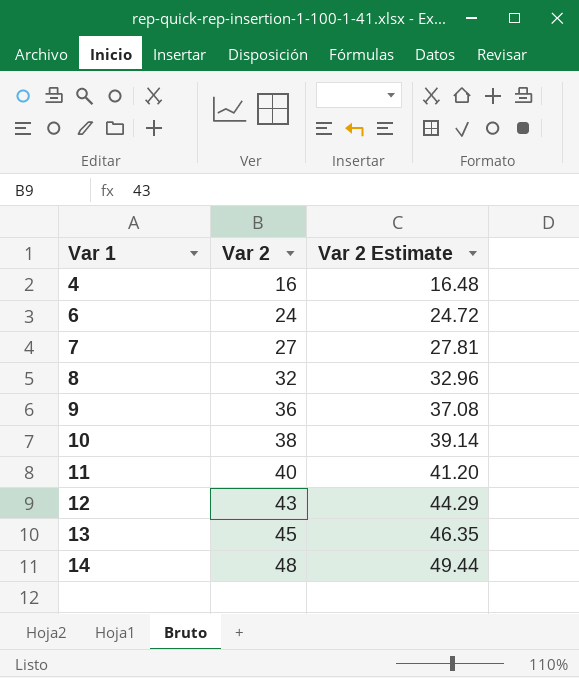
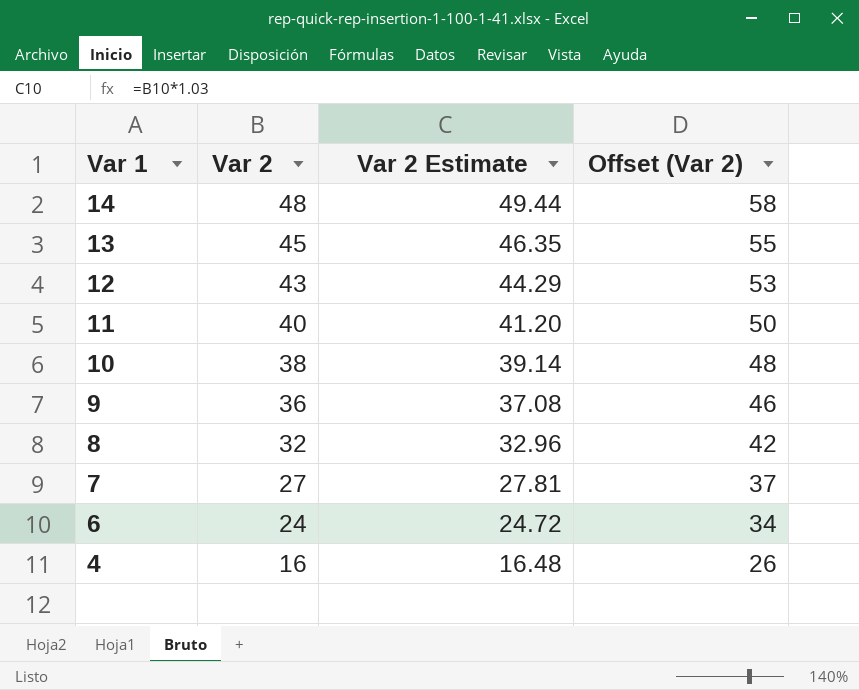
row order: Var 1 ascending -> Var 1 descending
column Offset (Var 2) | formula: none -> [Var 2] + 10

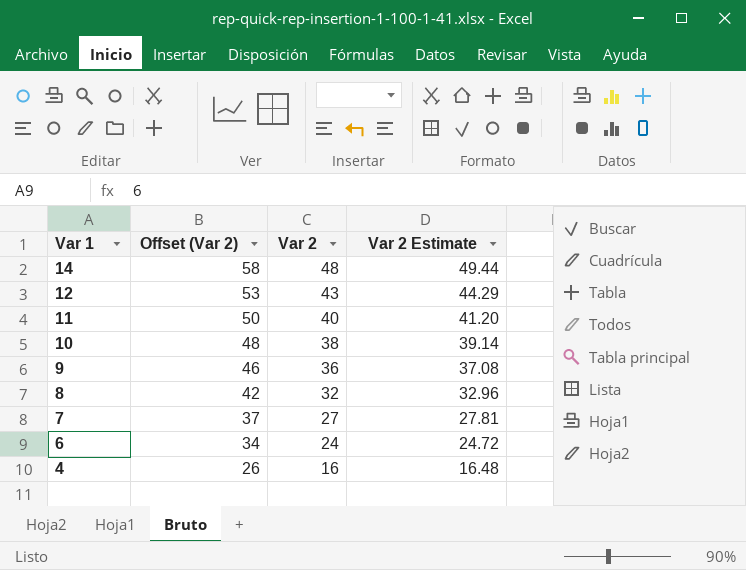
column Offset (Var 2) | position: 4 -> 2
row 13: 45 | 46.35 | 55 -> none

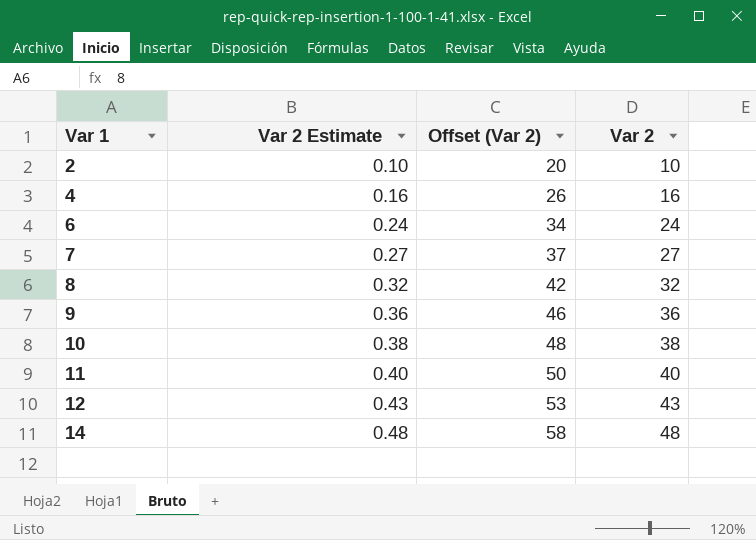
row order: Var 1 descending -> Var 1 ascending
column Var 2 Estimate | formula: [Var 2] * 1.03 -> [Var 2] * 0.01
column Var 2 Estimate | position: 4 -> 2
row 2: none -> 0.10 | 20 | 10

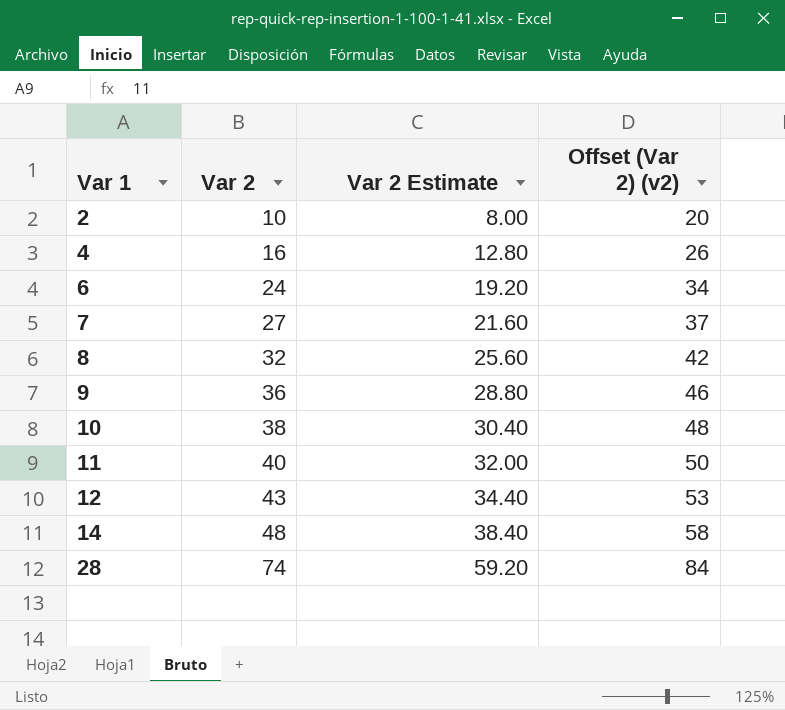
column Var 2 | position: 4 -> 2
column Var 2 Estimate | formula: [Var 2] * 0.01 -> [Var 2] * 0.8
column name: Offset (Var 2) -> Offset (Var 2) (v2)
row 28: none -> 74 | 59.20 | 84

